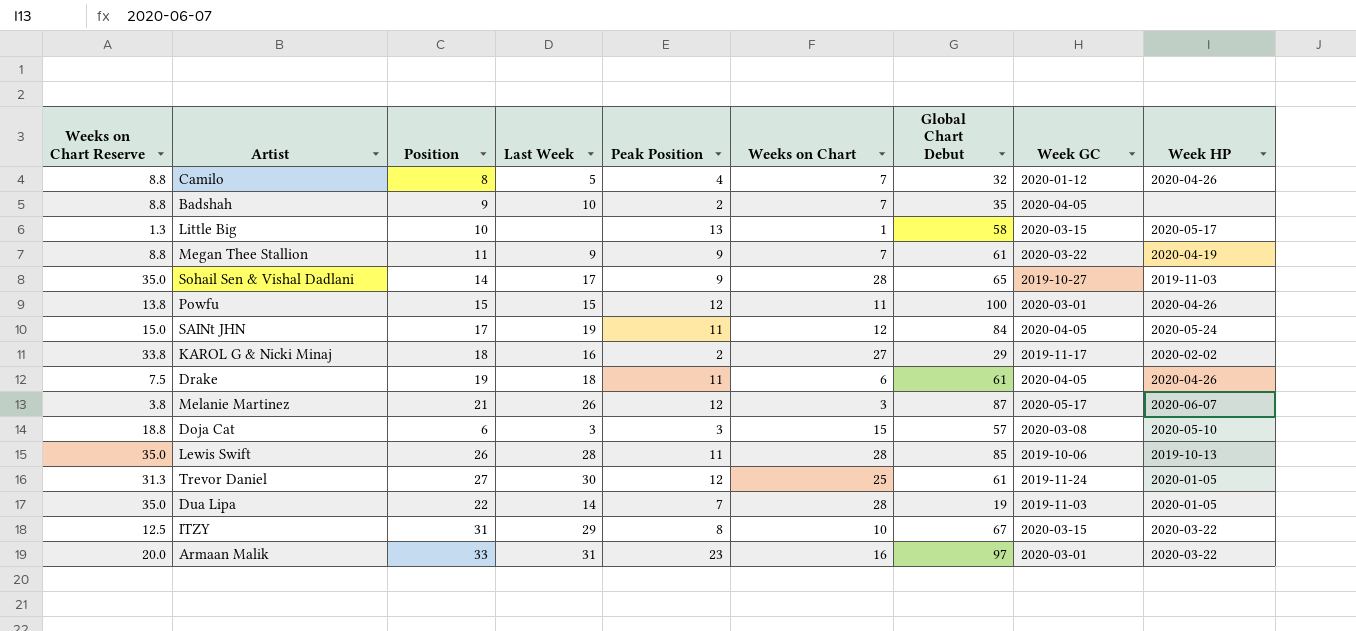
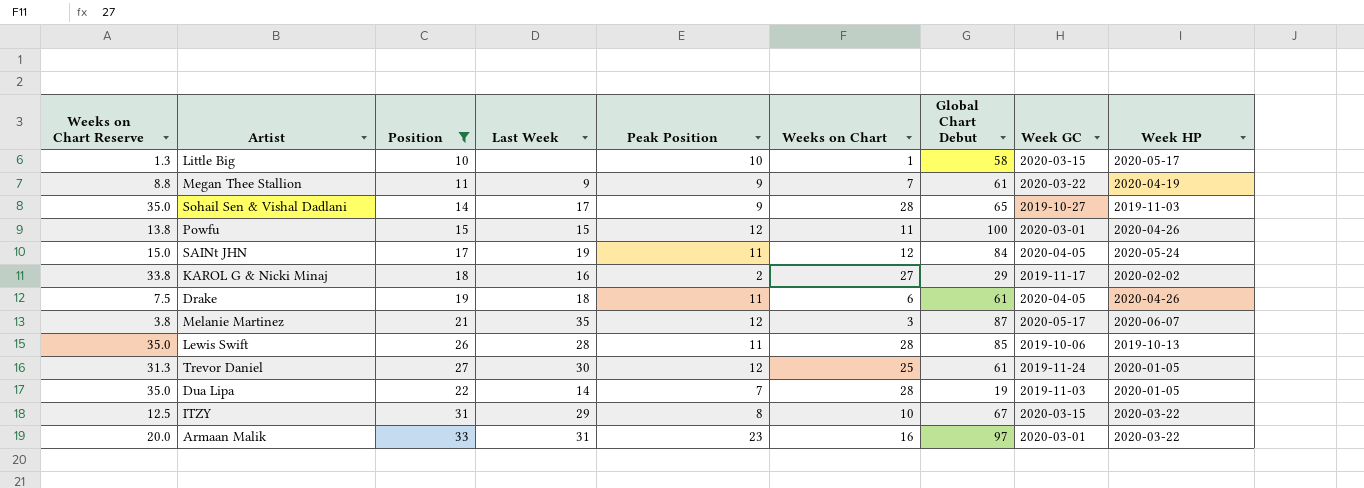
filter: none -> Position >= 10
Little Big | Peak Position: 13 -> 10
Melanie Martinez | Last Week: 26 -> 35

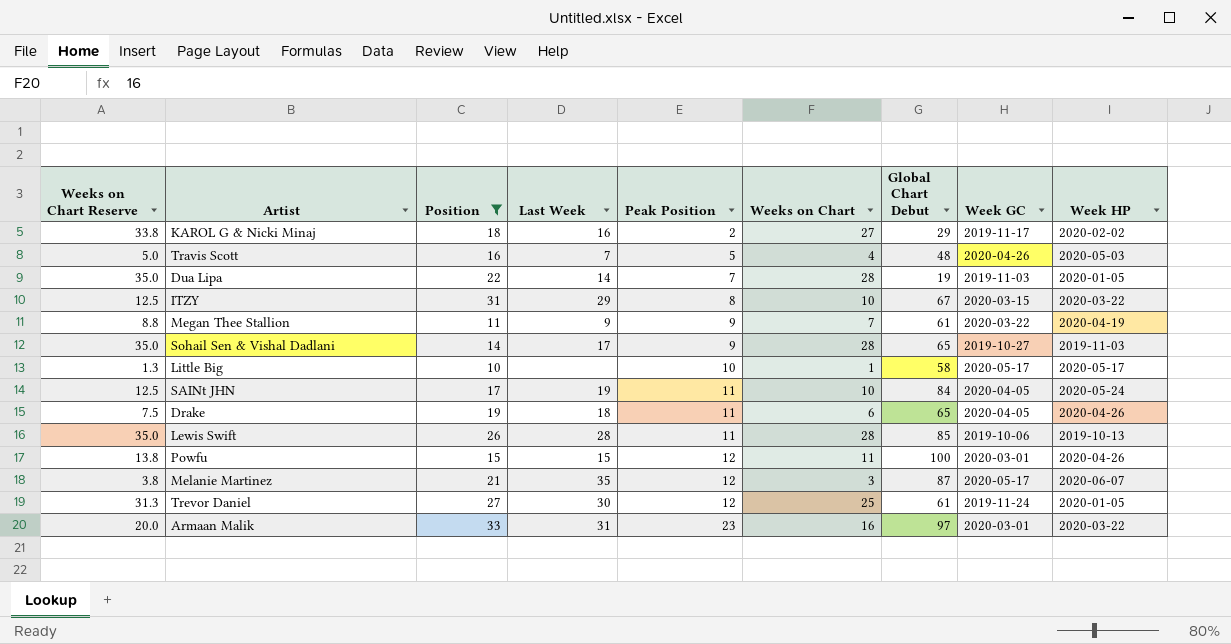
row order: none -> Peak Position ascending
row Travis Scott: none -> 5.0 | 16 | 7 | 5 | 4 | 48 | 2020-04-26 | 2020-05-03
Little Big | Week GC: 2020-03-15 -> 2020-05-17
SAINt JHN | Weeks on Chart Reserve: 15.0 -> 12.5
SAINt JHN | Weeks on Chart: 12 -> 10
Drake | Global Chart Debut: 61 -> 65

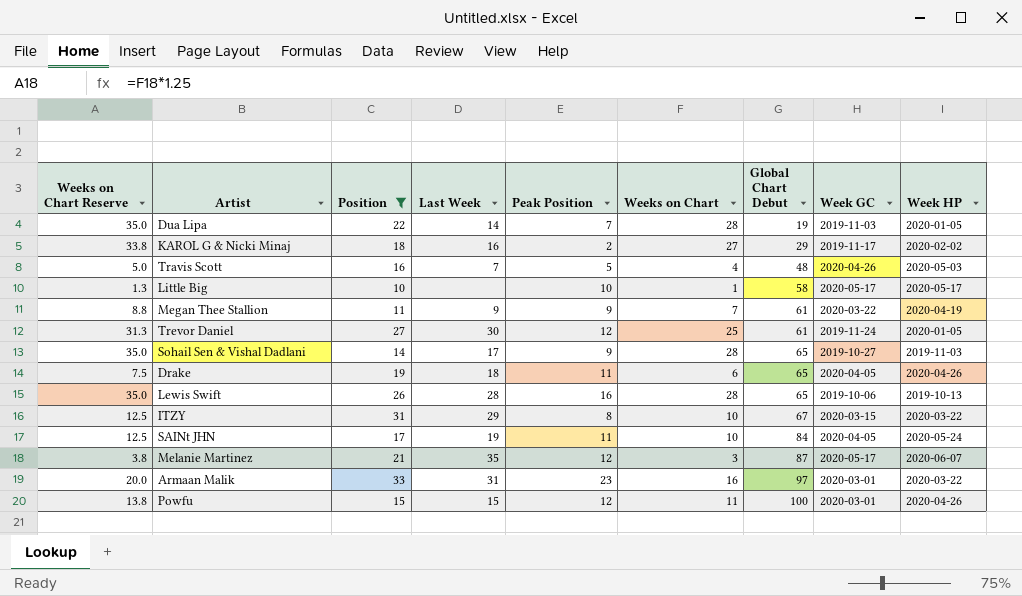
row order: Peak Position ascending -> Global Chart Debut ascending
Lewis Swift | Peak Position: 11 -> 16
Lewis Swift | Global Chart Debut: 85 -> 65

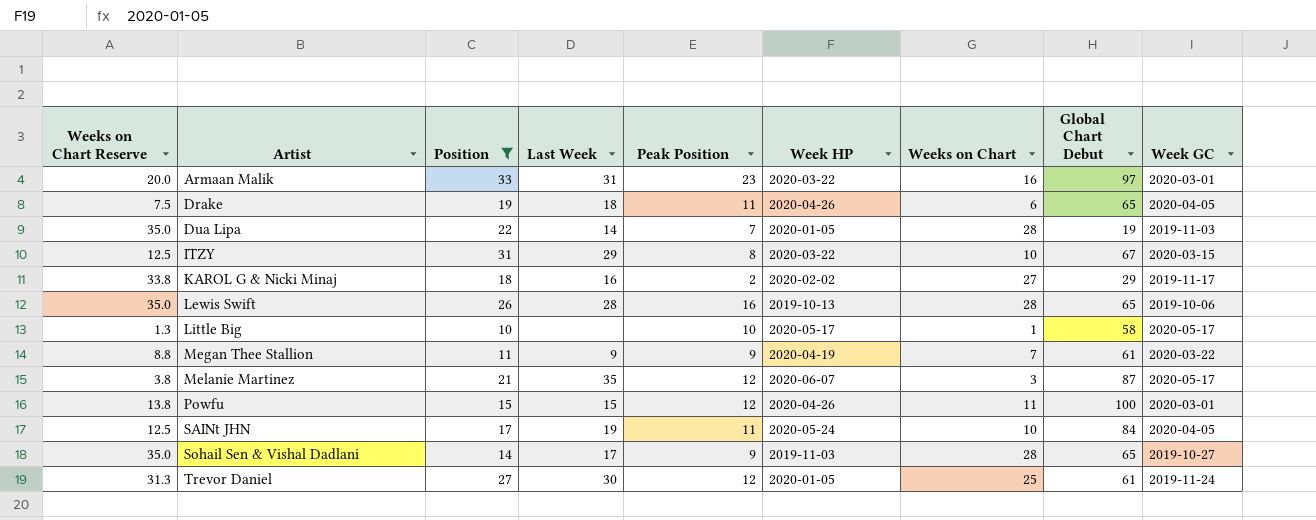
row order: Global Chart Debut ascending -> Artist ascending
column Week HP | position: 9 -> 6
row Travis Scott: 5.0 | 16 | 7 | 5 | 4 | 48 | 2020-04-26 | 2020-05-03 -> none

